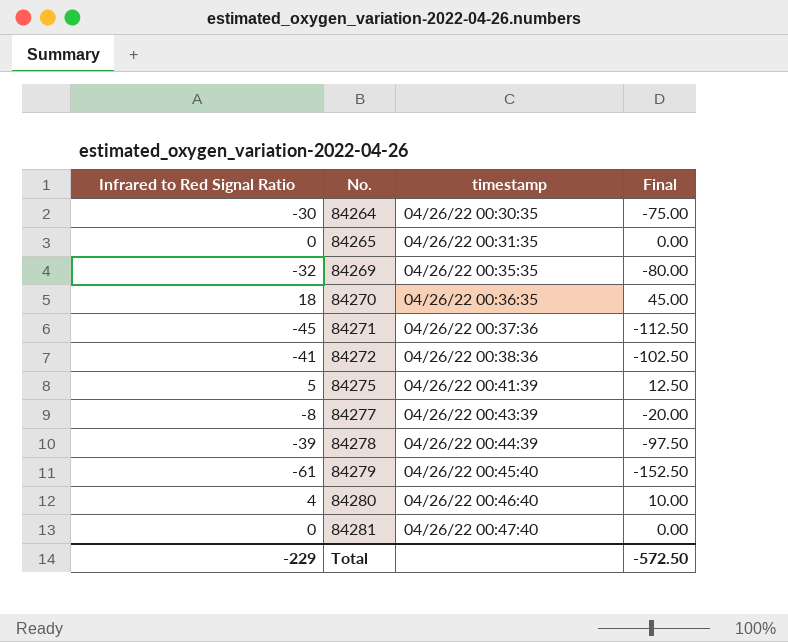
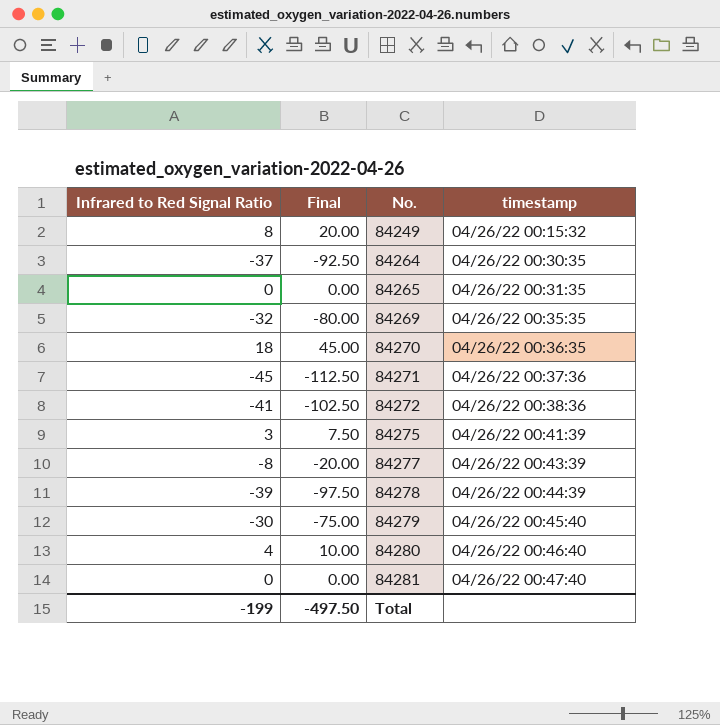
column Final | position: 4 -> 2
row 84249: none -> 8 | 20.00 | 04/26/22 00:15:32
84264 | Infrared to Red Signal Ratio: -30 -> -37
84264 | Final: -75.00 -> -92.50
84275 | Infrared to Red Signal Ratio: 5 -> 3
84275 | Final: 12.50 -> 7.50
84279 | Infrared to Red Signal Ratio: -61 -> -30
84279 | Final: -152.50 -> -75.00
Total | Infrared to Red Signal Ratio: -229 -> -199
Total | Final: -572.50 -> -497.50

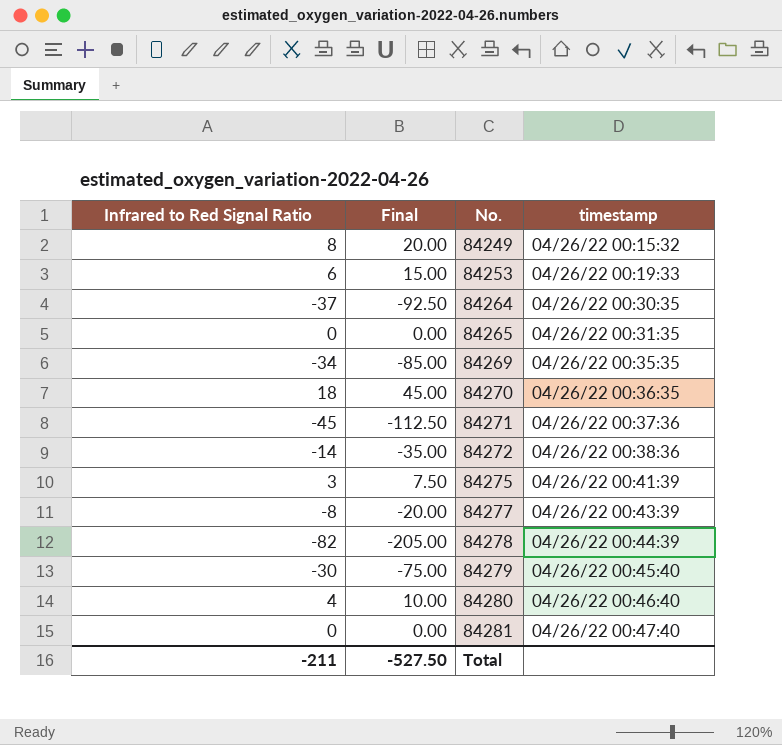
row 84253: none -> 6 | 15.00 | 04/26/22 00:19:33
84269 | Infrared to Red Signal Ratio: -32 -> -34
84269 | Final: -80.00 -> -85.00
84272 | Infrared to Red Signal Ratio: -41 -> -14
84272 | Final: -102.50 -> -35.00
84278 | Infrared to Red Signal Ratio: -39 -> -82
84278 | Final: -97.50 -> -205.00
Total | Infrared to Red Signal Ratio: -199 -> -211
Total | Final: -497.50 -> -527.50

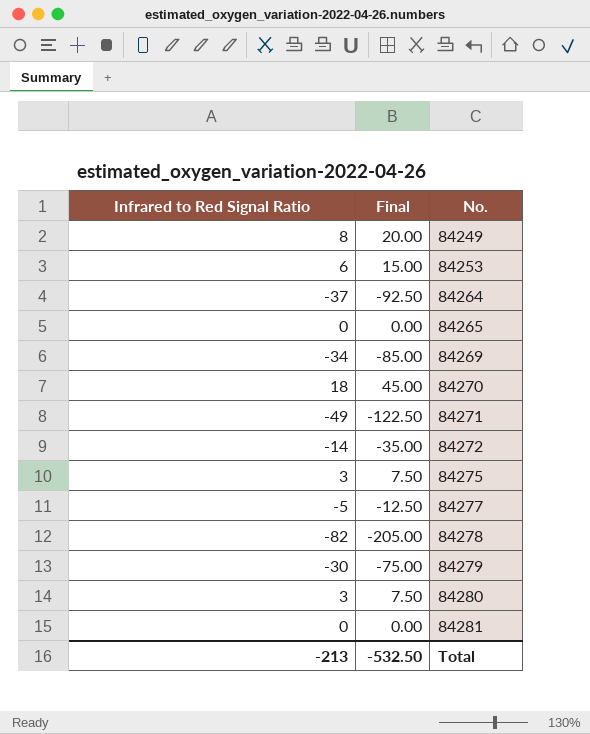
column timestamp | position: 4 -> none
84271 | Infrared to Red Signal Ratio: -45 -> -49
84271 | Final: -112.50 -> -122.50
84277 | Infrared to Red Signal Ratio: -8 -> -5
84277 | Final: -20.00 -> -12.50
84280 | Infrared to Red Signal Ratio: 4 -> 3
84280 | Final: 10.00 -> 7.50
Total | Infrared to Red Signal Ratio: -211 -> -213
Total | Final: -527.50 -> -532.50

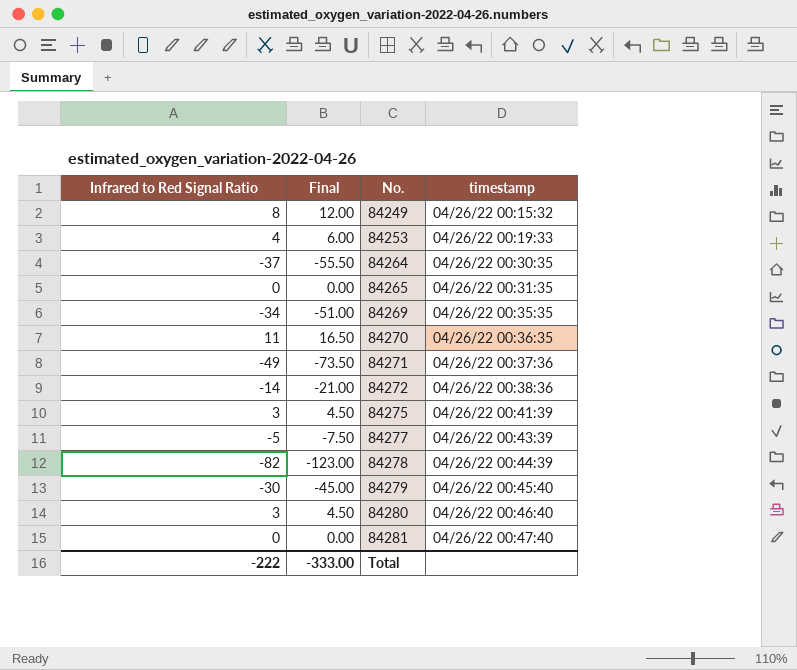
column Final | formula: [Infrared to Red Signal Ratio] * 2.5 -> [Infrared to Red Signal Ratio] * 1.5
column timestamp | position: none -> 4
84253 | Infrared to Red Signal Ratio: 6 -> 4
84270 | Infrared to Red Signal Ratio: 18 -> 11
Total | Infrared to Red Signal Ratio: -213 -> -222
Total | Final: -532.50 -> -333.00

